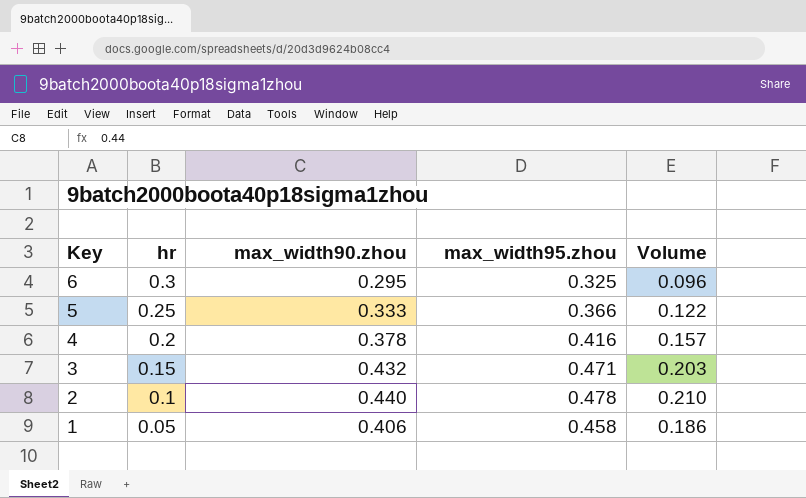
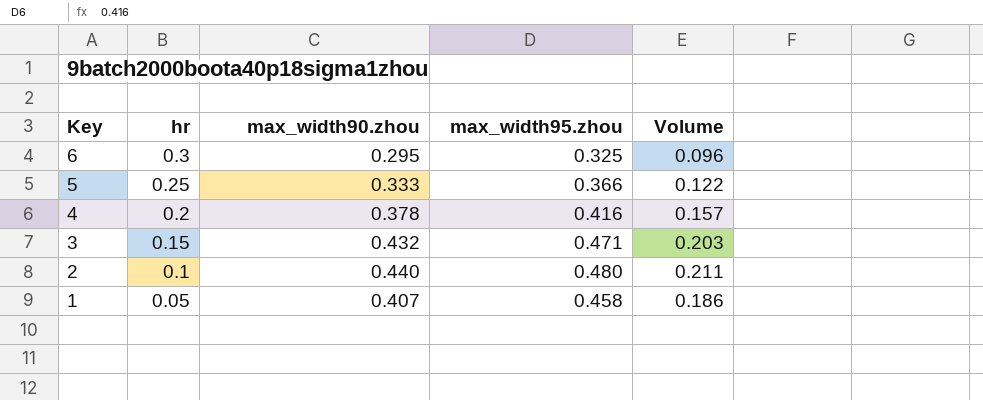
2 | max_width95.zhou: 0.478 -> 0.480
2 | Volume: 0.210 -> 0.211
1 | max_width90.zhou: 0.406 -> 0.407

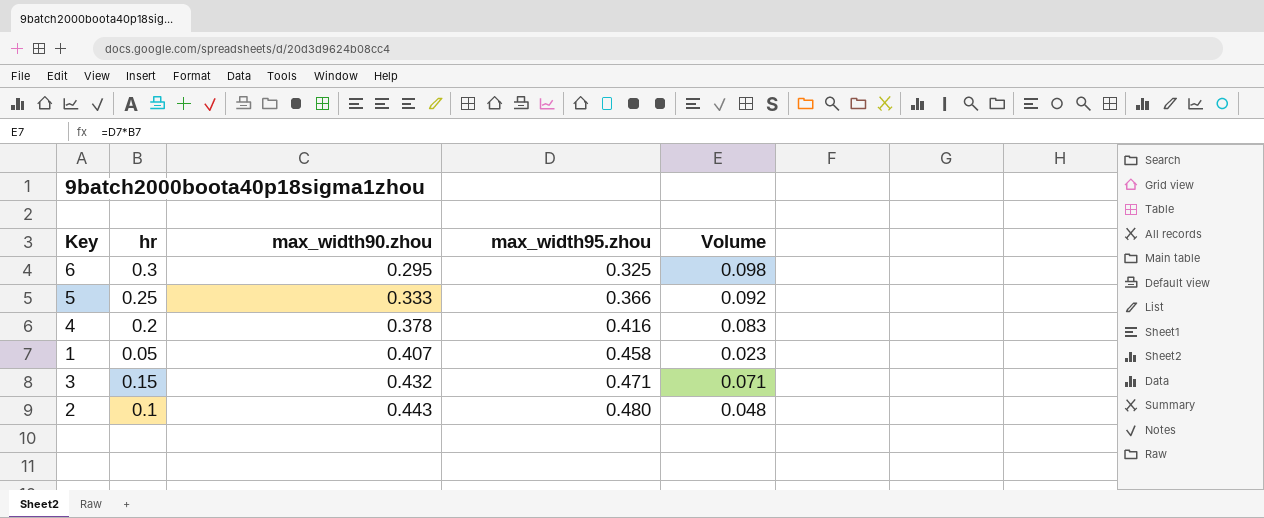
row order: Key descending -> max_width90.zhou ascending
column Volume | formula: [max_width90.zhou] * [max_width95.zhou] -> [hr] * [max_width95.zhou]
2 | max_width90.zhou: 0.440 -> 0.443

